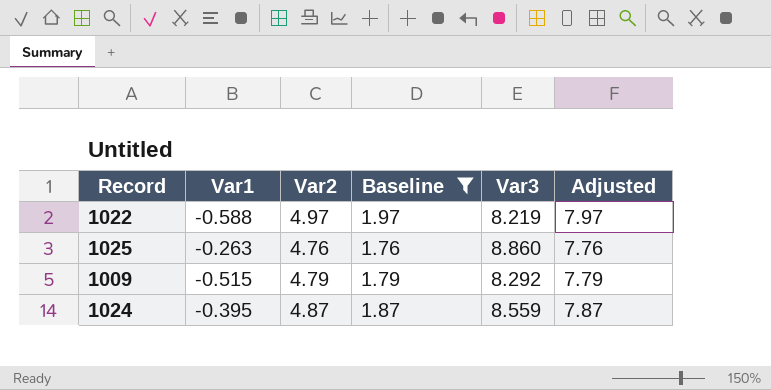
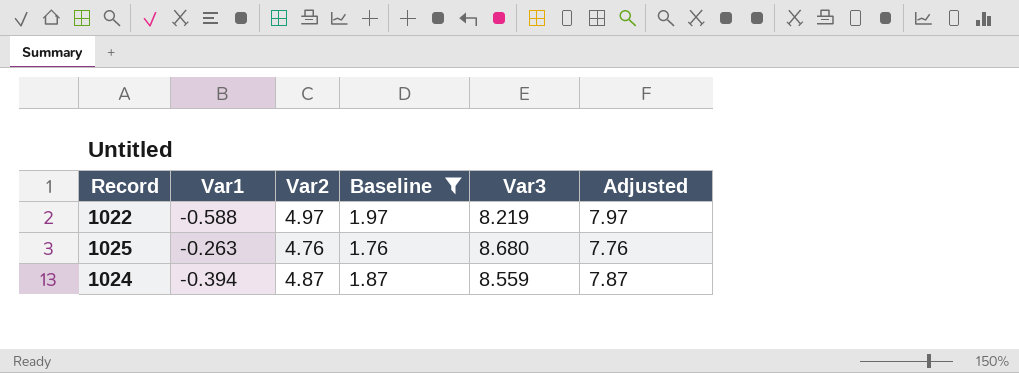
row 1009: -0.515 | 4.79 | 1.79 | 8.292 | 7.79 -> none
1025 | Var3: 8.860 -> 8.680
1024 | Var1: -0.395 -> -0.394

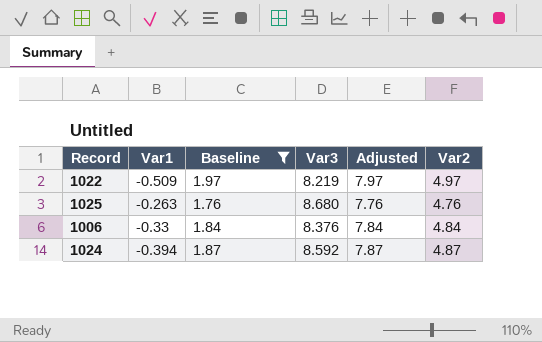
column Var2 | position: 3 -> 6
1022 | Var1: -0.588 -> -0.509
row 1006: none -> -0.33 | 1.84 | 8.376 | 7.84 | 4.84
1024 | Var3: 8.559 -> 8.592

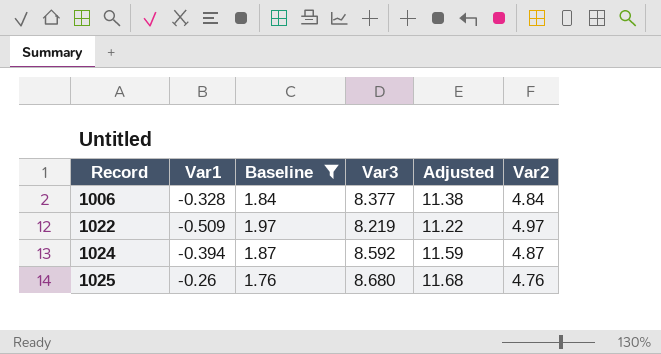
row order: none -> Record ascending
column Adjusted | formula: [Var2] + 3 -> [Var3] + 3
1006 | Var1: -0.33 -> -0.328
1006 | Var3: 8.376 -> 8.377
1025 | Var1: -0.263 -> -0.26

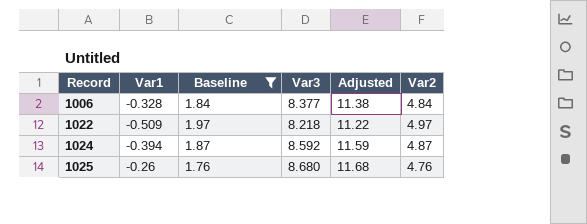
1022 | Var3: 8.219 -> 8.218

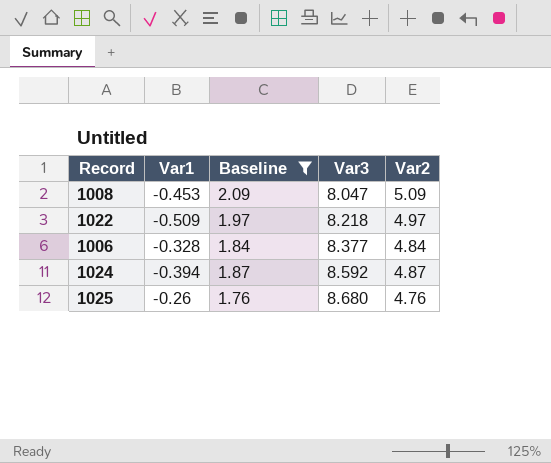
row order: Record ascending -> Var3 ascending
column Adjusted | formula: [Var3] + 3 -> none
row 1008: none -> -0.453 | 2.09 | 8.047 | 5.09

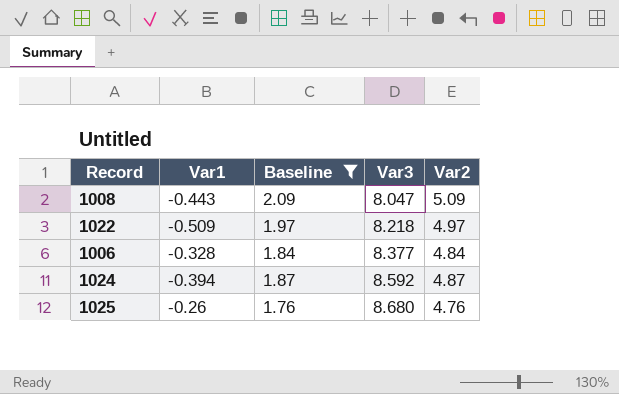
1008 | Var1: -0.453 -> -0.443

